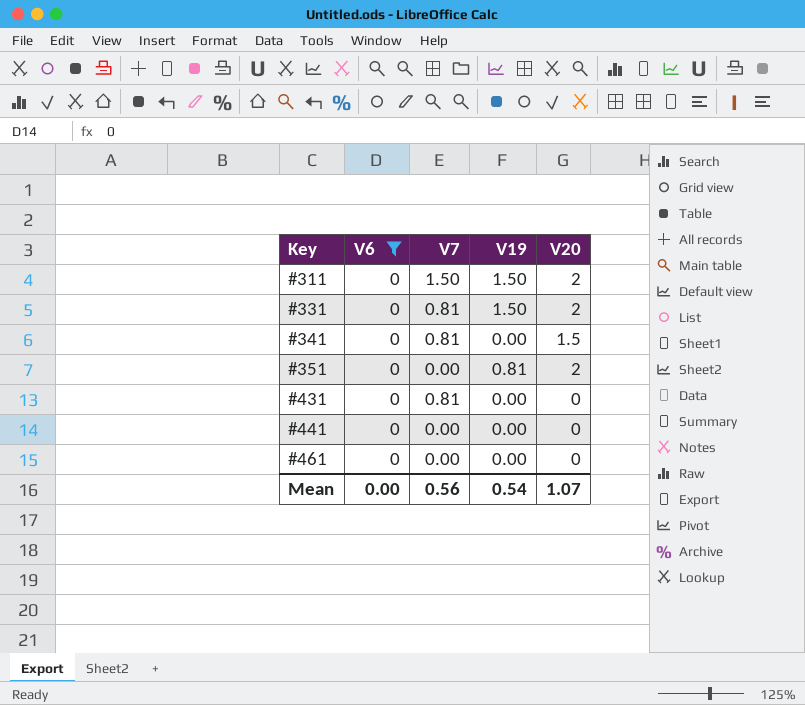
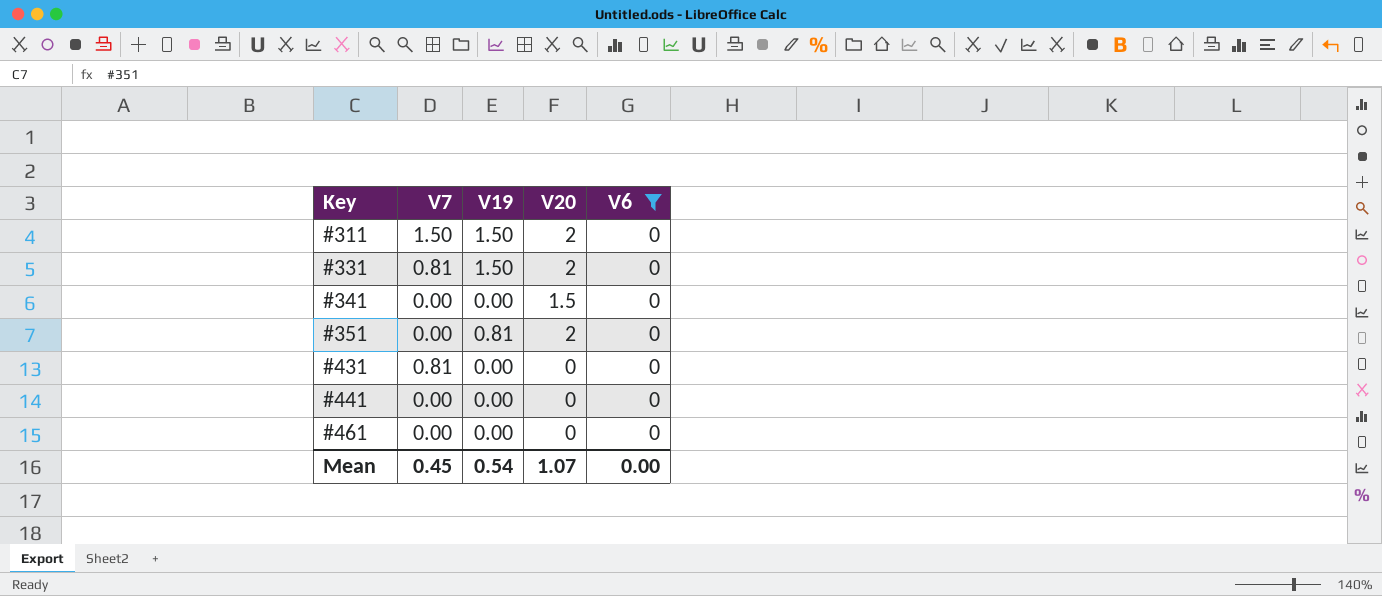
column V6 | position: 2 -> 5
#341 | V7: 0.81 -> 0.00
Mean | V7: 0.56 -> 0.45

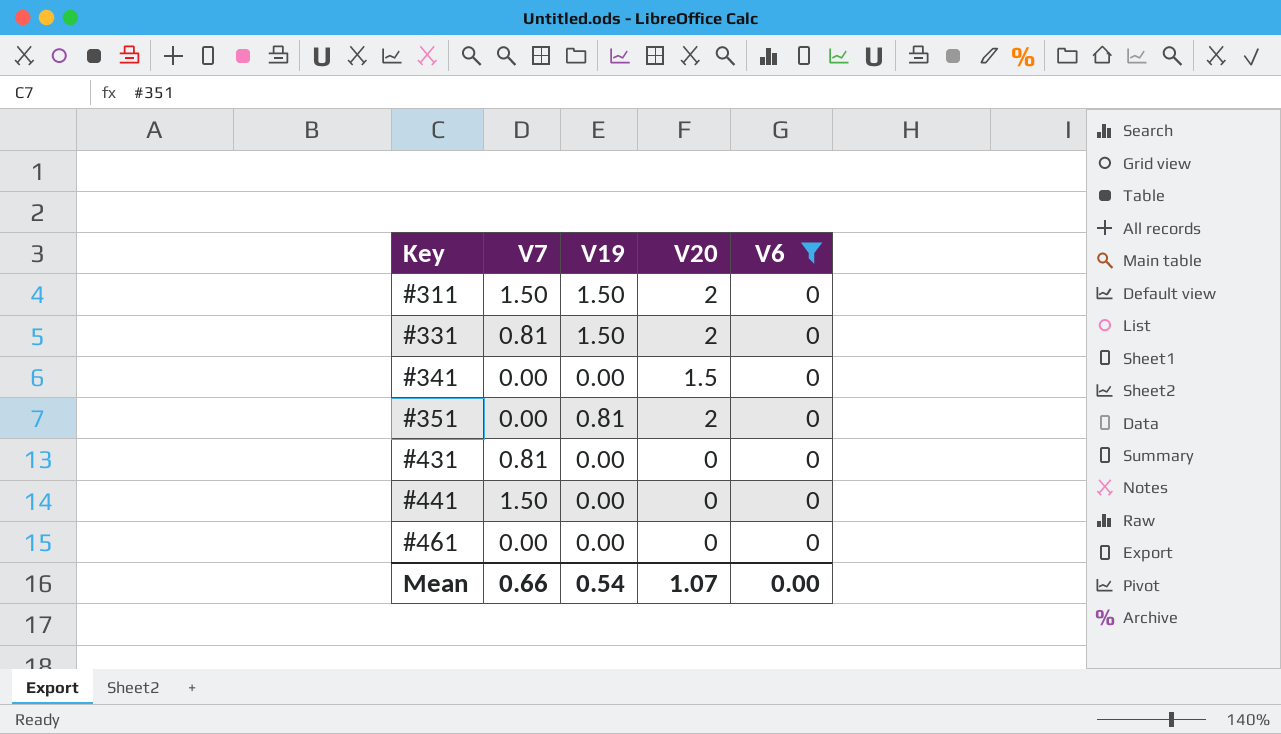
#441 | V7: 0.00 -> 1.50
Mean | V7: 0.45 -> 0.66

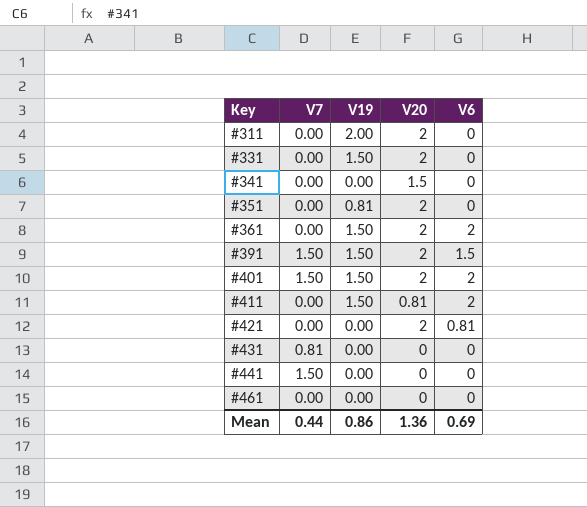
filter: V6 = 0 -> none
#311 | V7: 1.50 -> 0.00
#311 | V19: 1.50 -> 2.00
#331 | V7: 0.81 -> 0.00
Mean | V7: 0.66 -> 0.44
Mean | V19: 0.54 -> 0.86
Mean | V20: 1.07 -> 1.36
Mean | V6: 0.00 -> 0.69

